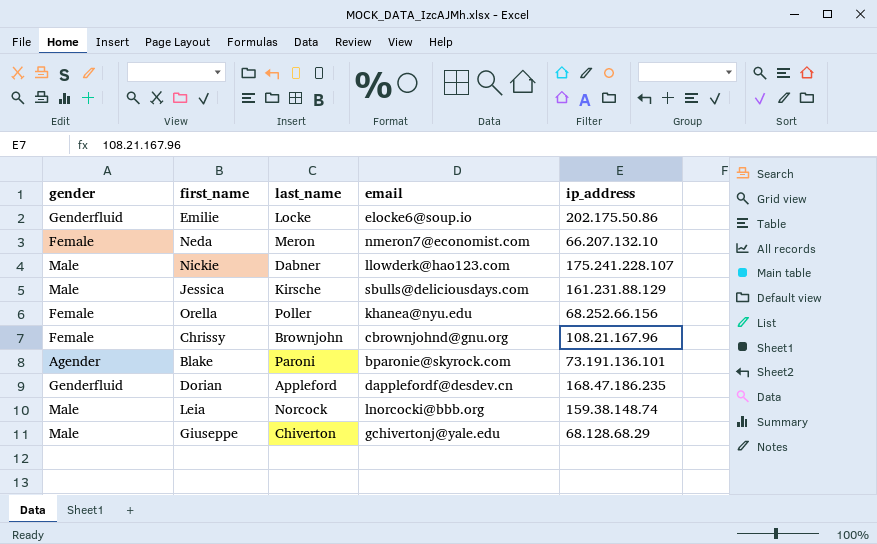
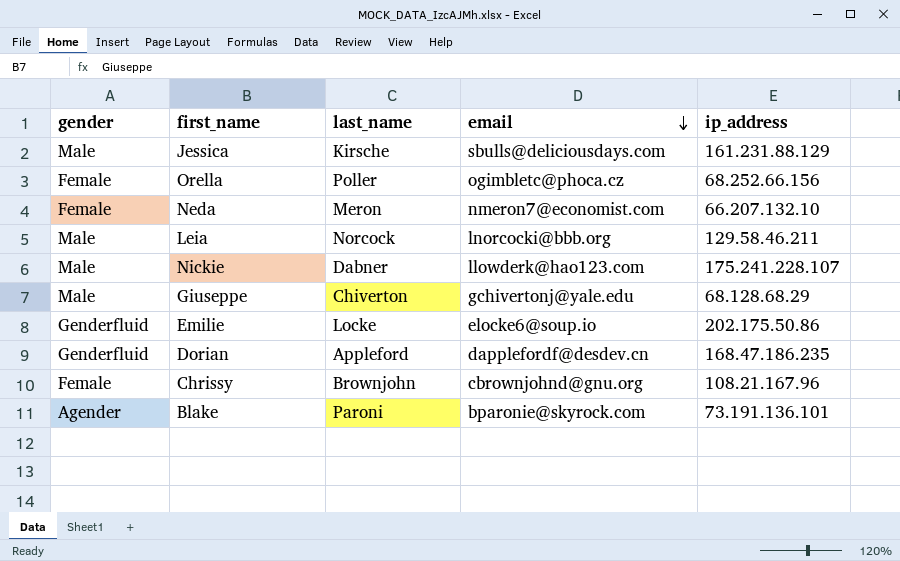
row order: none -> email descending
Orella | email: khanea@nyu.edu -> ogimbletc@phoca.cz
Leia | ip_address: 159.38.148.74 -> 129.58.46.211

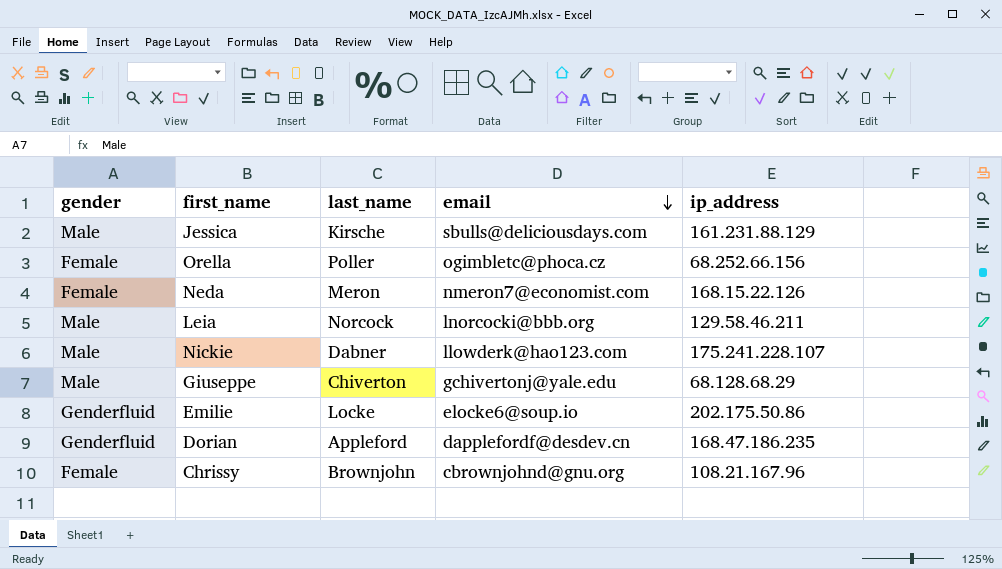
row Blake: Agender | Paroni | bparonie@skyrock.com | 73.191.136.101 -> none
Neda | ip_address: 66.207.132.10 -> 168.15.22.126

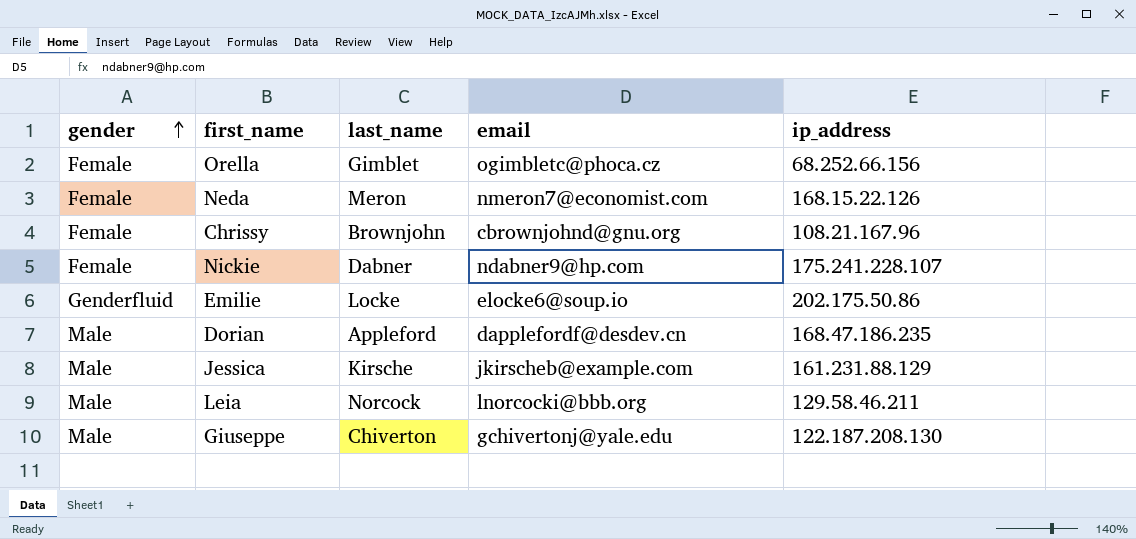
row order: email descending -> gender ascending
Orella | last_name: Poller -> Gimblet
Nickie | gender: Male -> Female
Nickie | email: llowderk@hao123.com -> ndabner9@hp.com
Dorian | gender: Genderfluid -> Male
Jessica | email: sbulls@deliciousdays.com -> jkirscheb@example.com
Giuseppe | ip_address: 68.128.68.29 -> 122.187.208.130

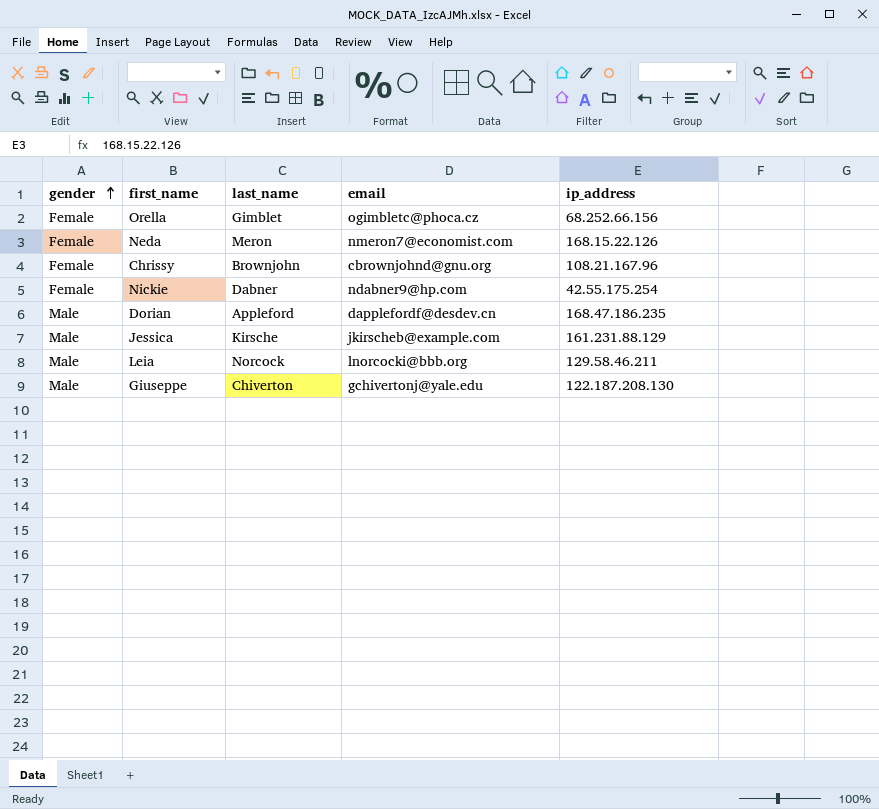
row Emilie: Genderfluid | Locke | elocke6@soup.io | 202.175.50.86 -> none
Nickie | ip_address: 175.241.228.107 -> 42.55.175.254

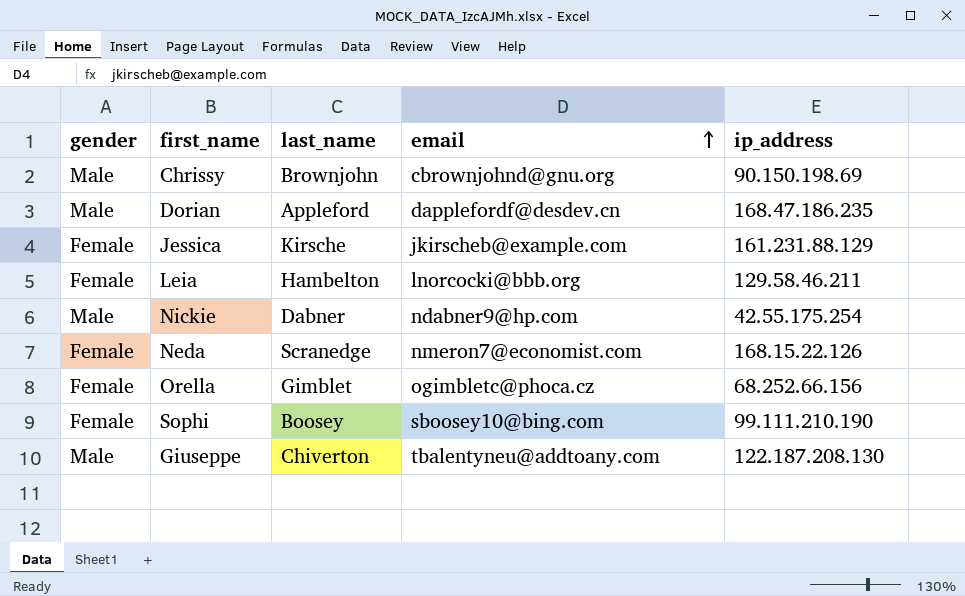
row order: gender ascending -> email ascending
Chrissy | gender: Female -> Male
Chrissy | ip_address: 108.21.167.96 -> 90.150.198.69
Jessica | gender: Male -> Female
Leia | gender: Male -> Female
Leia | last_name: Norcock -> Hambelton
Nickie | gender: Female -> Male
Neda | last_name: Meron -> Scranedge
row Sophi: none -> Female | Boosey | sboosey10@bing.com | 99.111.210.190
Giuseppe | email: gchivertonj@yale.edu -> tbalentyneu@addtoany.com

